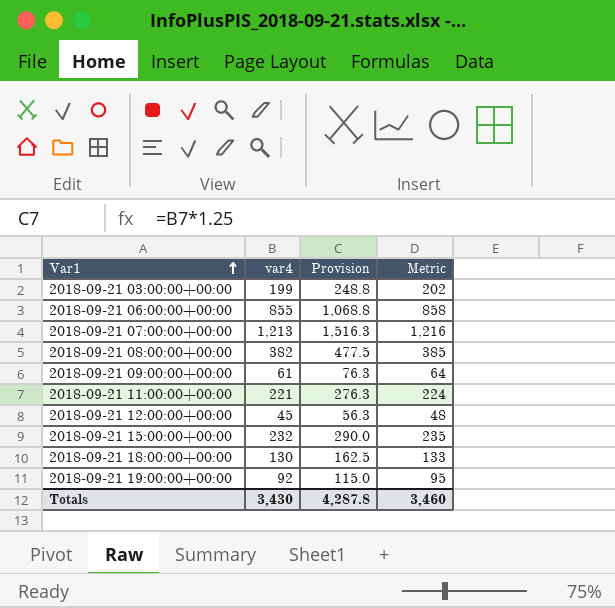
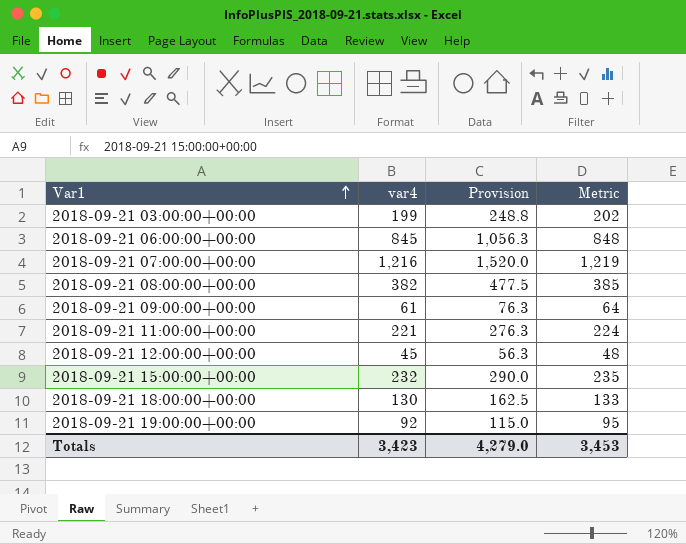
2018-09-21 06:00:00+00:00 | var4: 855 -> 845
2018-09-21 06:00:00+00:00 | Provision: 1,068.8 -> 1,056.3
2018-09-21 06:00:00+00:00 | Metric: 858 -> 848
2018-09-21 07:00:00+00:00 | var4: 1,213 -> 1,216
2018-09-21 07:00:00+00:00 | Provision: 1,516.3 -> 1,520.0
2018-09-21 07:00:00+00:00 | Metric: 1,216 -> 1,219
Totals | var4: 3,430 -> 3,423
Totals | Provision: 4,287.8 -> 4,279.0
Totals | Metric: 3,460 -> 3,453

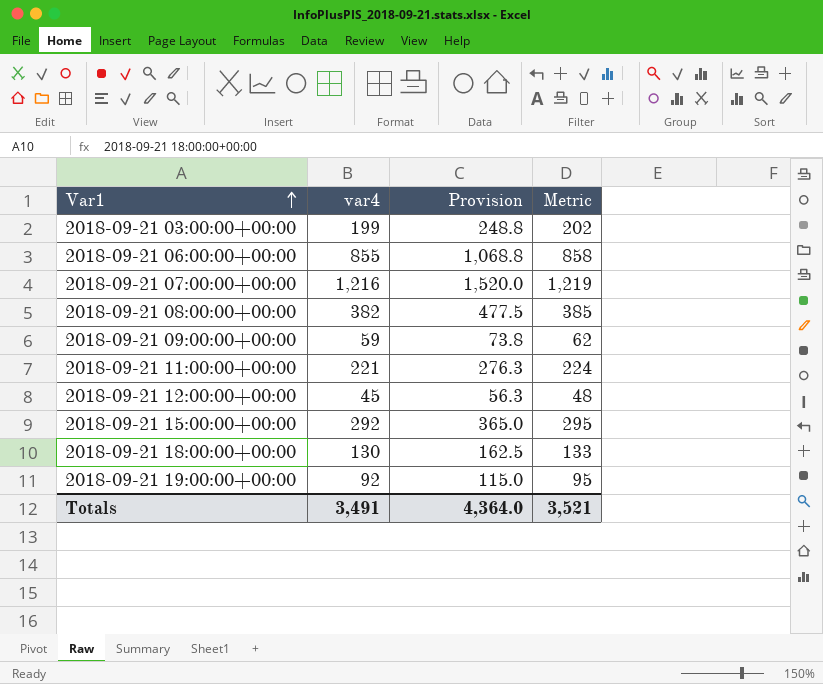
2018-09-21 06:00:00+00:00 | var4: 845 -> 855
2018-09-21 06:00:00+00:00 | Provision: 1,056.3 -> 1,068.8
2018-09-21 06:00:00+00:00 | Metric: 848 -> 858
2018-09-21 09:00:00+00:00 | var4: 61 -> 59
2018-09-21 09:00:00+00:00 | Provision: 76.3 -> 73.8
2018-09-21 09:00:00+00:00 | Metric: 64 -> 62
2018-09-21 15:00:00+00:00 | var4: 232 -> 292
2018-09-21 15:00:00+00:00 | Provision: 290.0 -> 365.0
2018-09-21 15:00:00+00:00 | Metric: 235 -> 295
Totals | var4: 3,423 -> 3,491
Totals | Provision: 4,279.0 -> 4,364.0
Totals | Metric: 3,453 -> 3,521

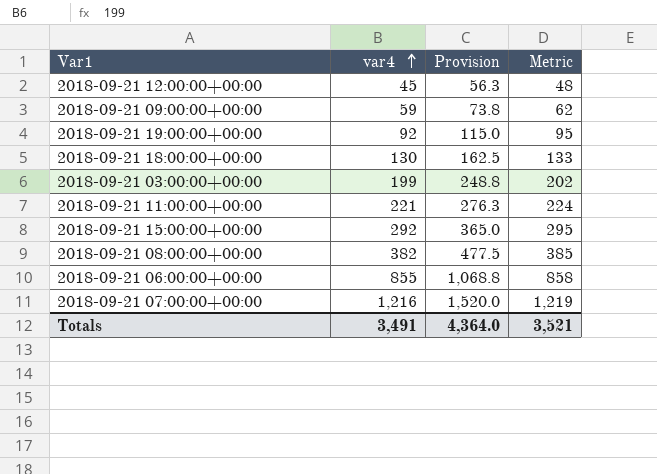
row order: Var1 ascending -> var4 ascending

